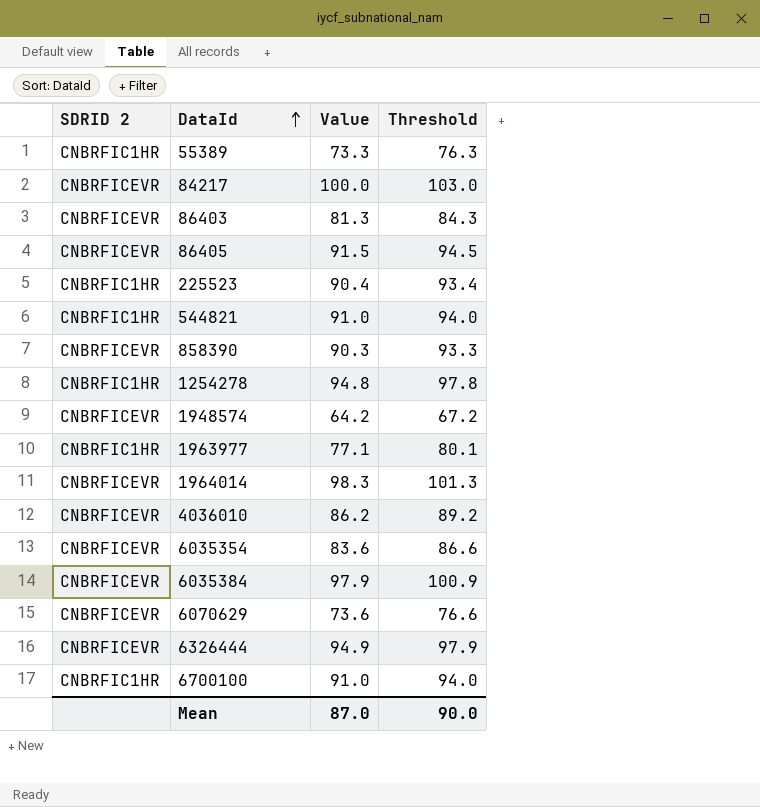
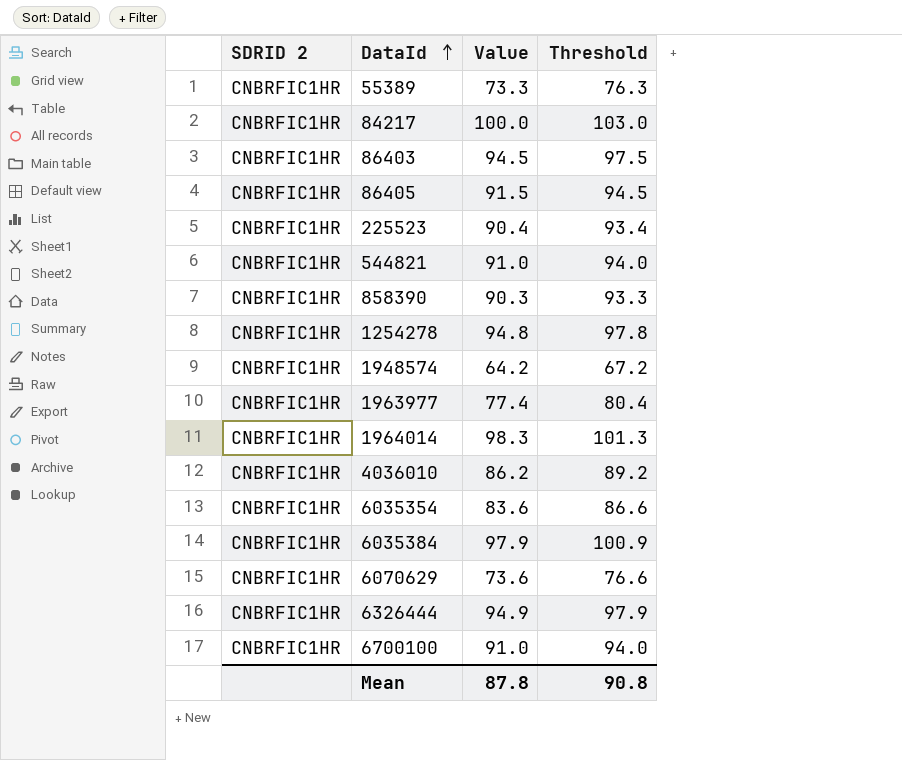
84217 | SDRID 2: CNBRFICEVR -> CNBRFIC1HR
86403 | SDRID 2: CNBRFICEVR -> CNBRFIC1HR
86403 | Value: 81.3 -> 94.5
86403 | Threshold: 84.3 -> 97.5
86405 | SDRID 2: CNBRFICEVR -> CNBRFIC1HR
858390 | SDRID 2: CNBRFICEVR -> CNBRFIC1HR
1948574 | SDRID 2: CNBRFICEVR -> CNBRFIC1HR
1963977 | Value: 77.1 -> 77.4
1963977 | Threshold: 80.1 -> 80.4
1964014 | SDRID 2: CNBRFICEVR -> CNBRFIC1HR
4036010 | SDRID 2: CNBRFICEVR -> CNBRFIC1HR
6035354 | SDRID 2: CNBRFICEVR -> CNBRFIC1HR
6035384 | SDRID 2: CNBRFICEVR -> CNBRFIC1HR
6070629 | SDRID 2: CNBRFICEVR -> CNBRFIC1HR
6326444 | SDRID 2: CNBRFICEVR -> CNBRFIC1HR
Mean | Value: 87.0 -> 87.8
Mean | Threshold: 90.0 -> 90.8

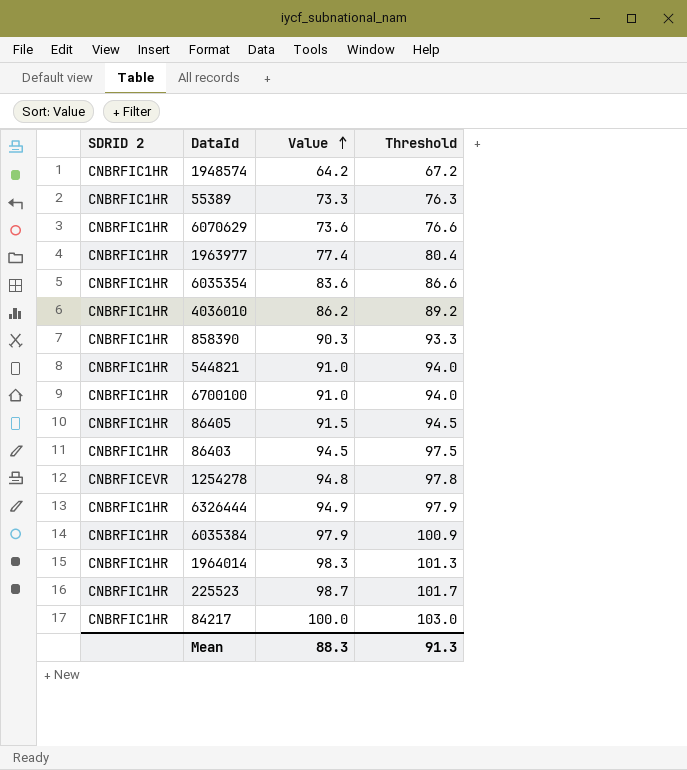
row order: DataId ascending -> Value ascending
1254278 | SDRID 2: CNBRFIC1HR -> CNBRFICEVR
225523 | Value: 90.4 -> 98.7
225523 | Threshold: 93.4 -> 101.7
Mean | Value: 87.8 -> 88.3
Mean | Threshold: 90.8 -> 91.3

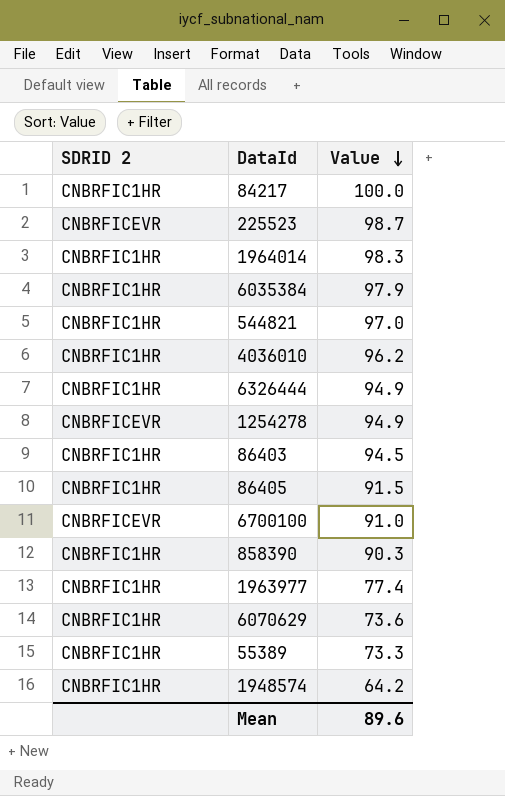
row order: Value ascending -> Value descending
column Threshold | formula: [Value] + 3 -> none
row 6035354: CNBRFIC1HR | 83.6 | 86.6 -> none
225523 | SDRID 2: CNBRFIC1HR -> CNBRFICEVR
544821 | Value: 91.0 -> 97.0
4036010 | Value: 86.2 -> 96.2
1254278 | Value: 94.8 -> 94.9
6700100 | SDRID 2: CNBRFIC1HR -> CNBRFICEVR
Mean | Value: 88.3 -> 89.6

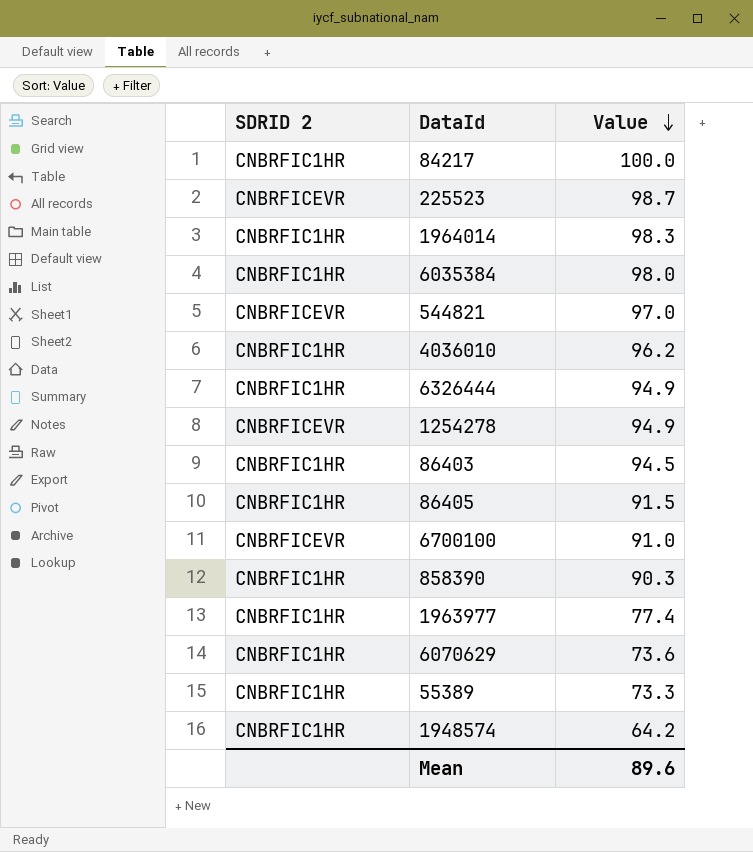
6035384 | Value: 97.9 -> 98.0
544821 | SDRID 2: CNBRFIC1HR -> CNBRFICEVR

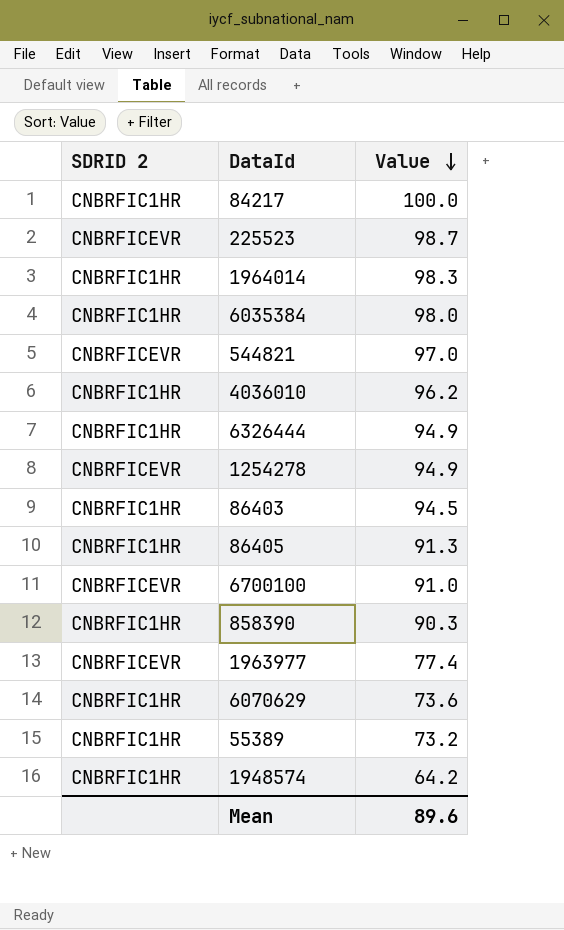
86405 | Value: 91.5 -> 91.3
1963977 | SDRID 2: CNBRFIC1HR -> CNBRFICEVR
55389 | Value: 73.3 -> 73.2

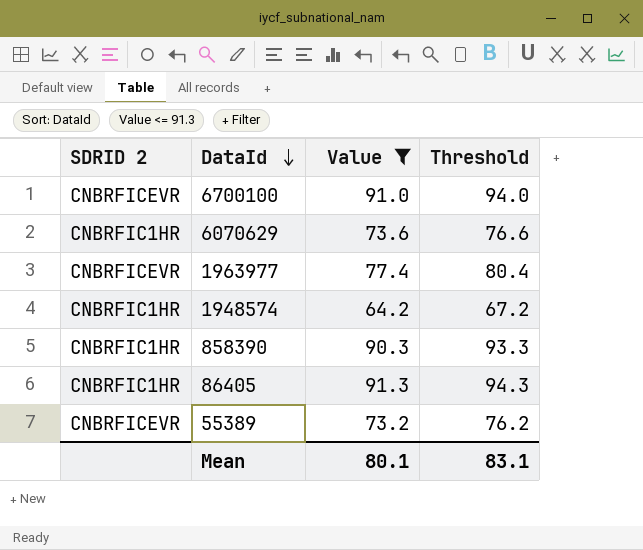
filter: none -> Value <= 91.3
row order: Value descending -> DataId descending
column Threshold | formula: none -> [Value] + 3
55389 | SDRID 2: CNBRFIC1HR -> CNBRFICEVR
Mean | Value: 89.6 -> 80.1

